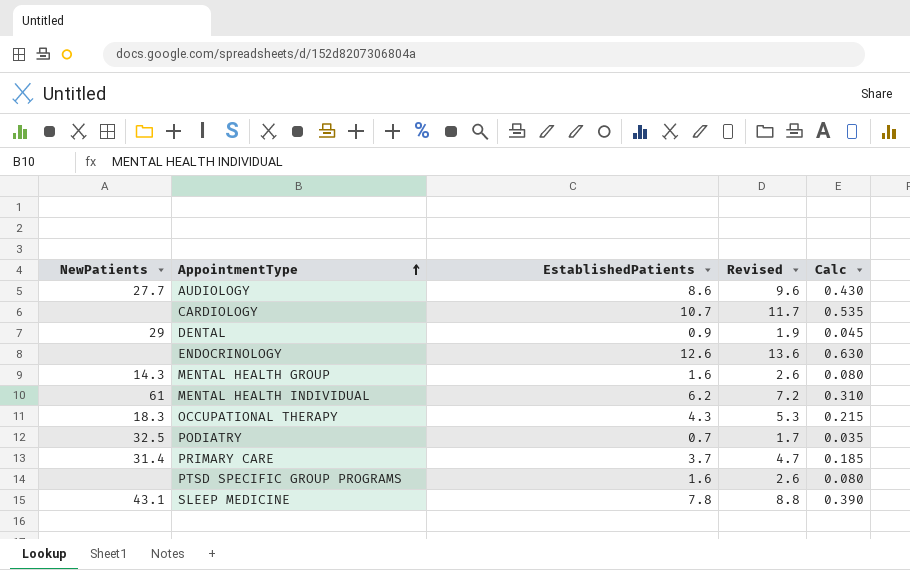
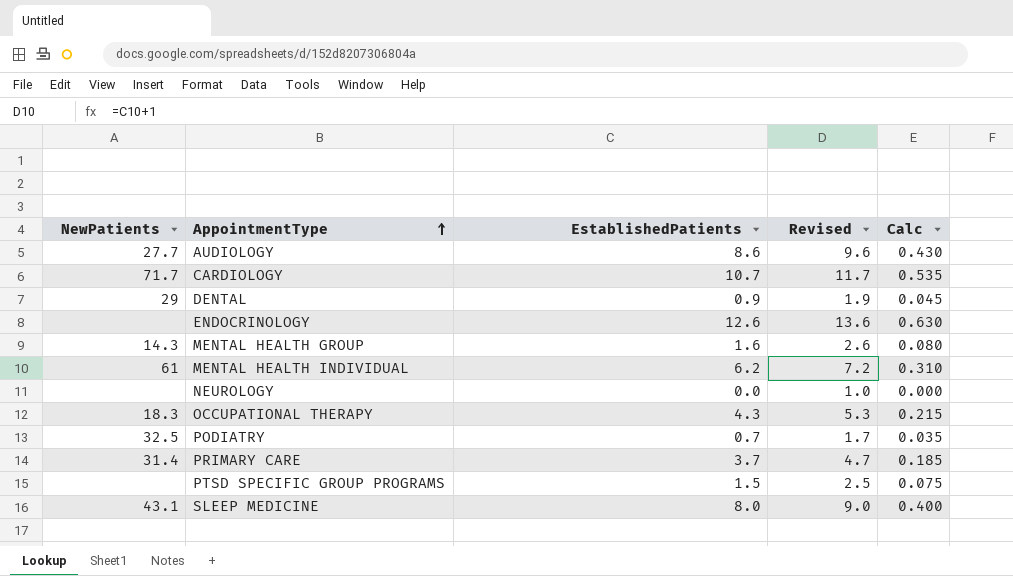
CARDIOLOGY | NewPatients: none -> 71.7
row NEUROLOGY: none -> none | 0.0 | 1.0 | 0.000
PTSD SPECIFIC GROUP PROGRAMS | EstablishedPatients: 1.6 -> 1.5
PTSD SPECIFIC GROUP PROGRAMS | Revised: 2.6 -> 2.5
PTSD SPECIFIC GROUP PROGRAMS | Calc: 0.080 -> 0.075
SLEEP MEDICINE | EstablishedPatients: 7.8 -> 8.0
SLEEP MEDICINE | Revised: 8.8 -> 9.0
SLEEP MEDICINE | Calc: 0.390 -> 0.400

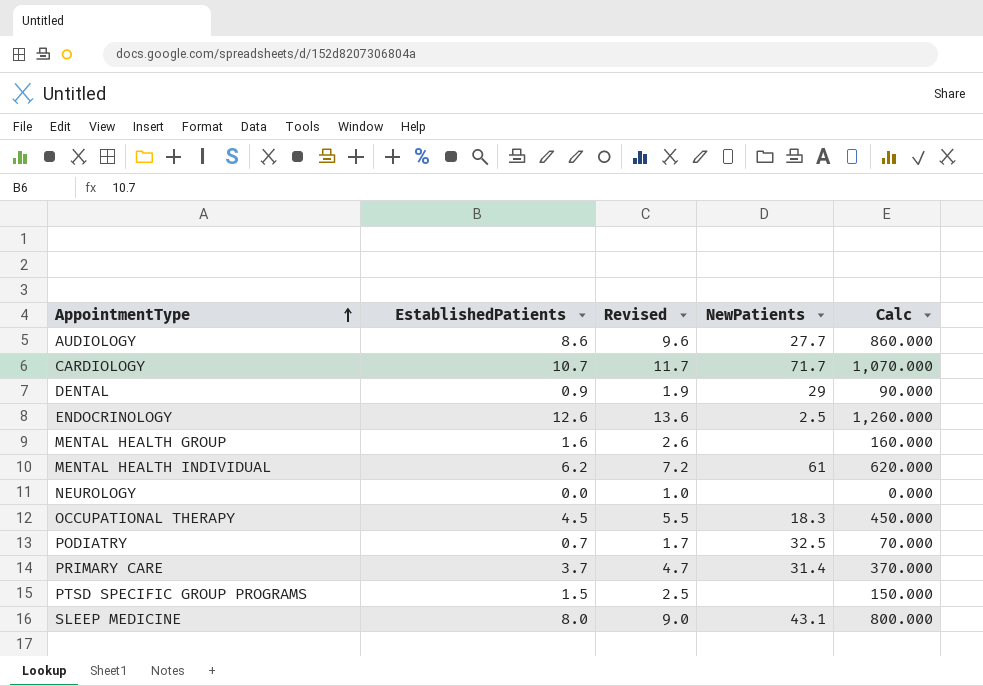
column NewPatients | position: 1 -> 4
column Calc | formula: [EstablishedPatients] * 0.05 -> [EstablishedPatients] * 100
ENDOCRINOLOGY | NewPatients: none -> 2.5
MENTAL HEALTH GROUP | NewPatients: 14.3 -> none
OCCUPATIONAL THERAPY | EstablishedPatients: 4.3 -> 4.5
OCCUPATIONAL THERAPY | Revised: 5.3 -> 5.5

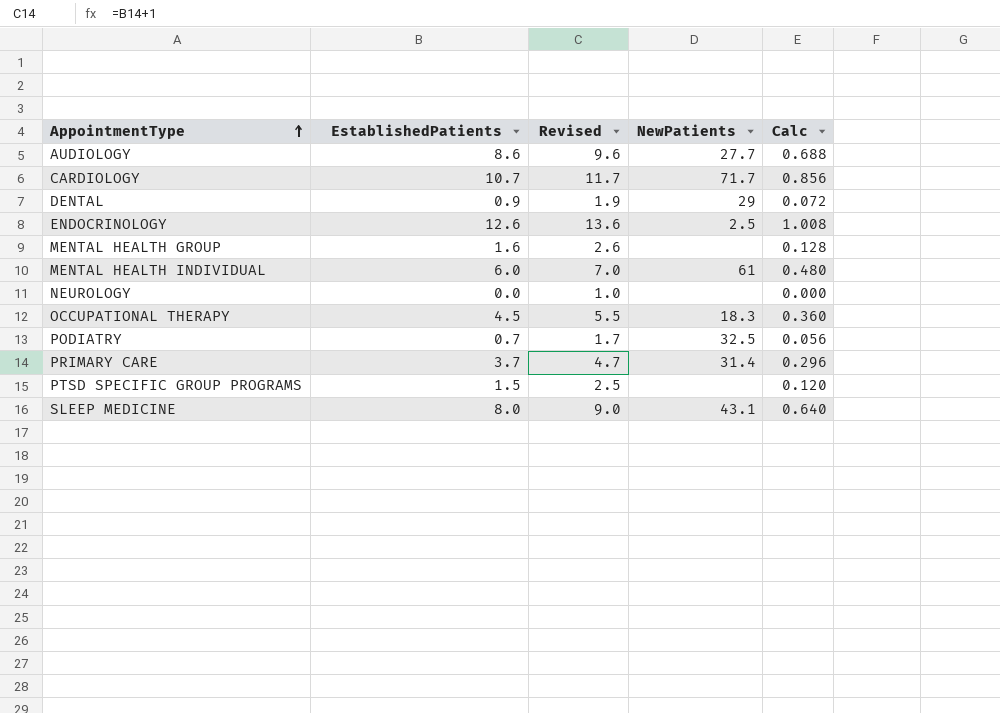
column Calc | formula: [EstablishedPatients] * 100 -> [EstablishedPatients] * 0.08
MENTAL HEALTH INDIVIDUAL | EstablishedPatients: 6.2 -> 6.0
MENTAL HEALTH INDIVIDUAL | Revised: 7.2 -> 7.0

